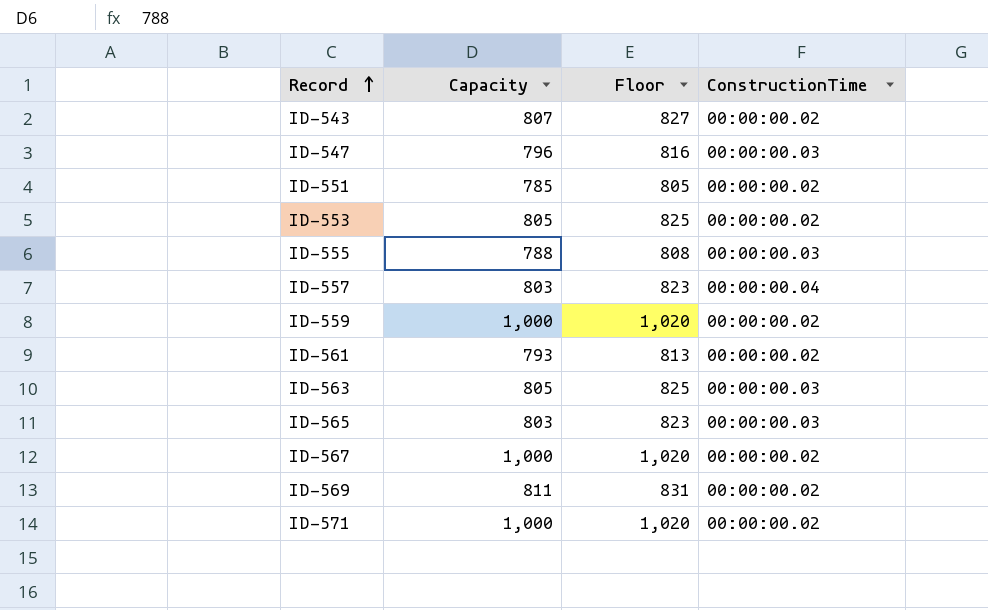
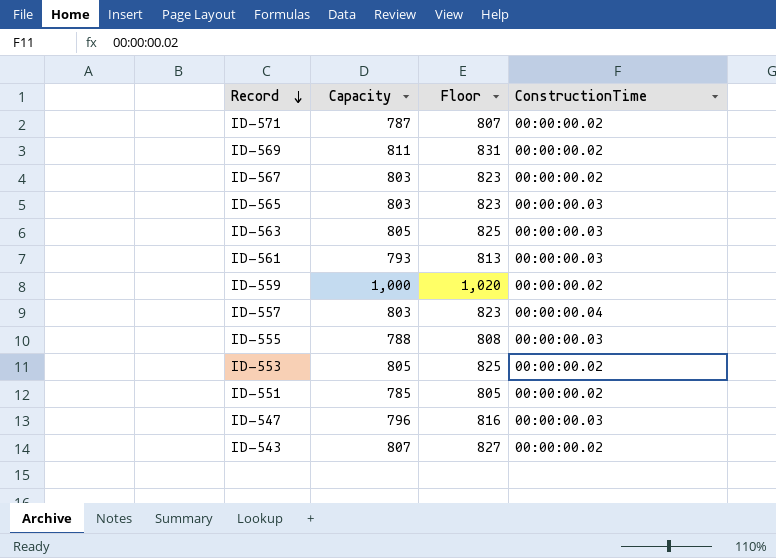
row order: Record ascending -> Record descending
ID-571 | Capacity: 1,000 -> 787
ID-571 | Floor: 1,020 -> 807
ID-567 | Capacity: 1,000 -> 803
ID-567 | Floor: 1,020 -> 823
ID-561 | ConstructionTime: 00:00:00.02 -> 00:00:00.03

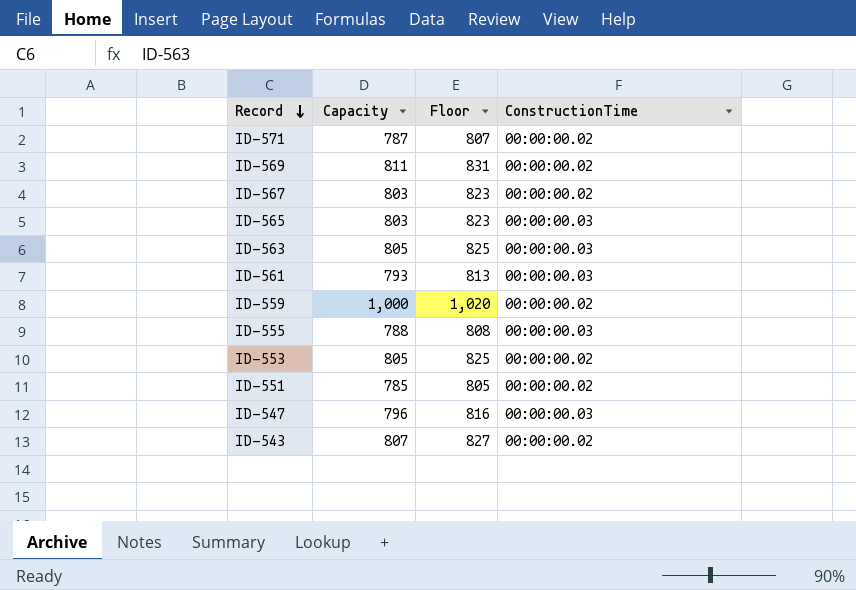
row ID-557: 803 | 823 | 00:00:00.04 -> none

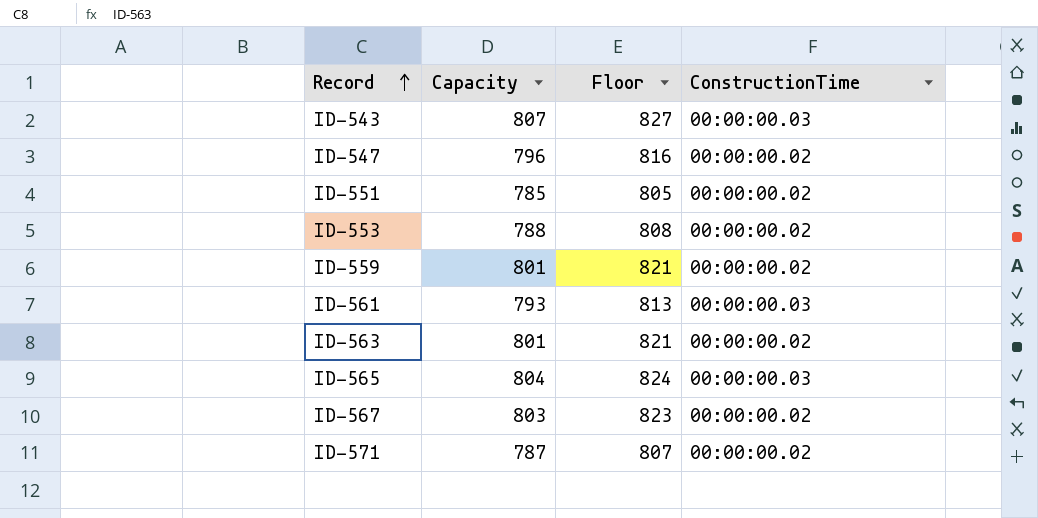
row order: Record descending -> Record ascending
row ID-569: 811 | 831 | 00:00:00.02 -> none
row ID-555: 788 | 808 | 00:00:00.03 -> none
ID-543 | ConstructionTime: 00:00:00.02 -> 00:00:00.03
ID-547 | ConstructionTime: 00:00:00.03 -> 00:00:00.02
ID-553 | Capacity: 805 -> 788
ID-553 | Floor: 825 -> 808
ID-559 | Capacity: 1,000 -> 801
ID-559 | Floor: 1,020 -> 821
ID-563 | Capacity: 805 -> 801
ID-563 | Floor: 825 -> 821
ID-563 | ConstructionTime: 00:00:00.03 -> 00:00:00.02
ID-565 | Capacity: 803 -> 804
ID-565 | Floor: 823 -> 824

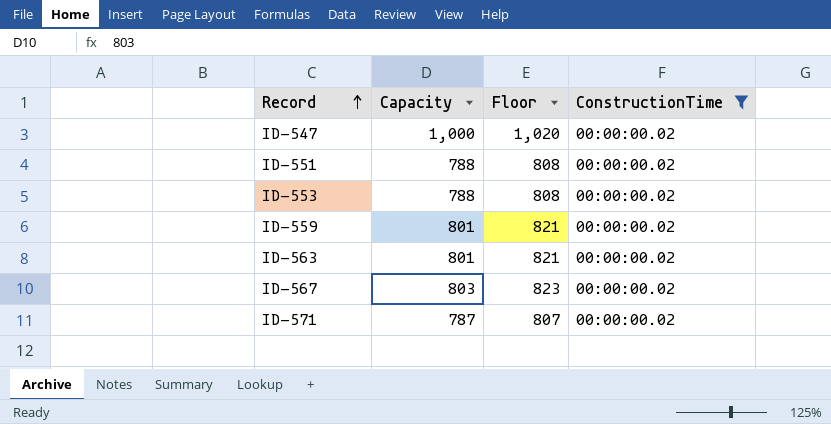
filter: none -> ConstructionTime = 00:00:00.02
ID-547 | Capacity: 796 -> 1,000
ID-547 | Floor: 816 -> 1,020
ID-551 | Capacity: 785 -> 788
ID-551 | Floor: 805 -> 808

